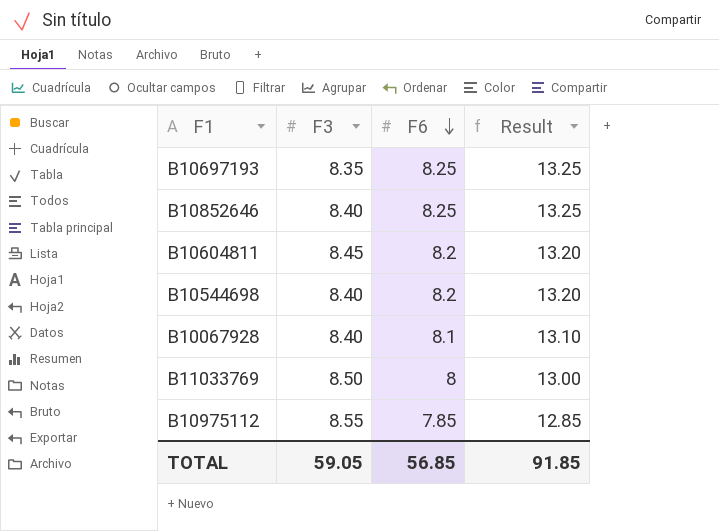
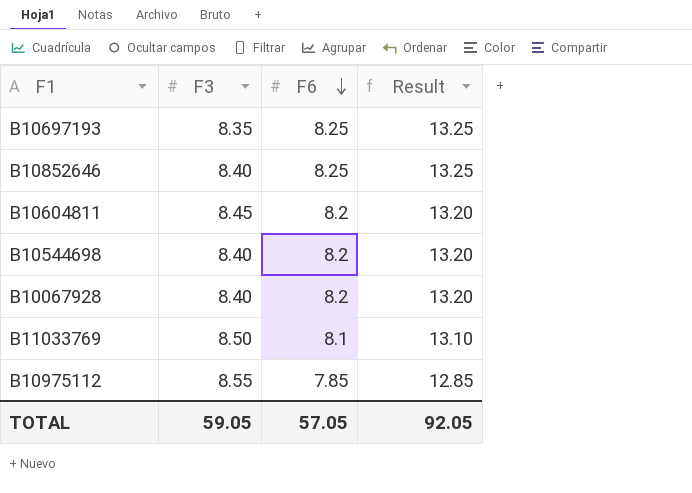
B10067928 | F6: 8.1 -> 8.2
B10067928 | Result: 13.10 -> 13.20
B11033769 | F6: 8 -> 8.1
B11033769 | Result: 13.00 -> 13.10
TOTAL | F6: 56.85 -> 57.05
TOTAL | Result: 91.85 -> 92.05

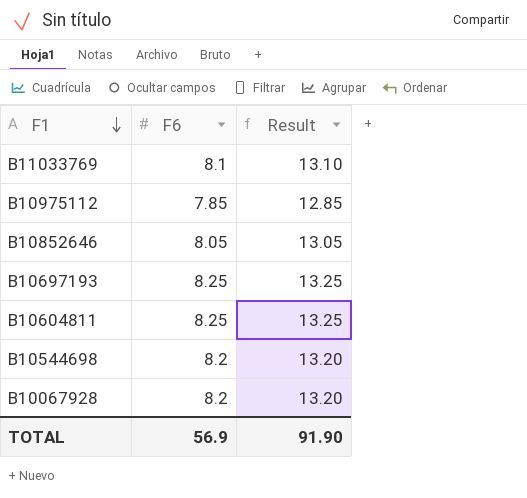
row order: F6 descending -> F1 descending
column F3 | position: 2 -> none
B10852646 | F6: 8.25 -> 8.05
B10852646 | Result: 13.25 -> 13.05
B10604811 | F6: 8.2 -> 8.25
B10604811 | Result: 13.20 -> 13.25
TOTAL | F6: 57.05 -> 56.9
TOTAL | Result: 92.05 -> 91.90

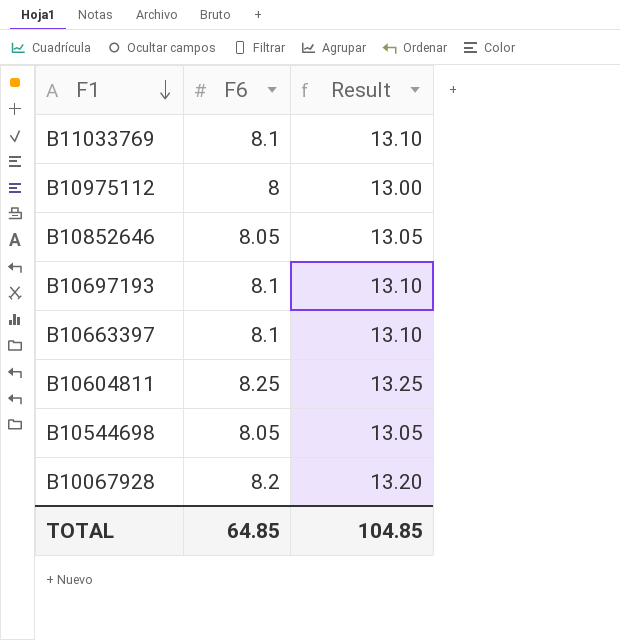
B10975112 | F6: 7.85 -> 8
B10975112 | Result: 12.85 -> 13.00
B10697193 | F6: 8.25 -> 8.1
B10697193 | Result: 13.25 -> 13.10
row B10663397: none -> 8.1 | 13.10
B10544698 | F6: 8.2 -> 8.05
B10544698 | Result: 13.20 -> 13.05
TOTAL | F6: 56.9 -> 64.85
TOTAL | Result: 91.90 -> 104.85

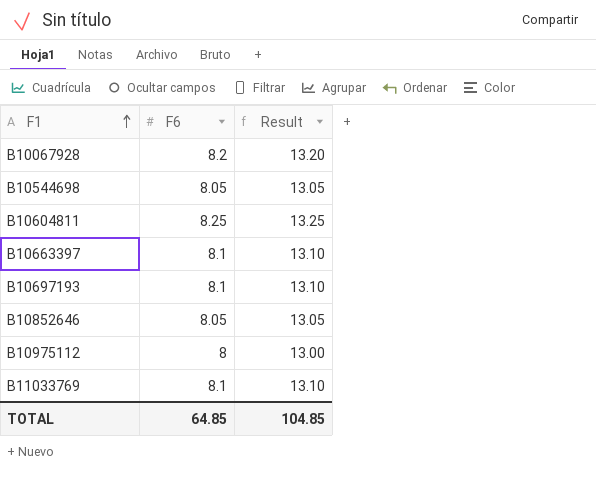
row order: F1 descending -> F1 ascending

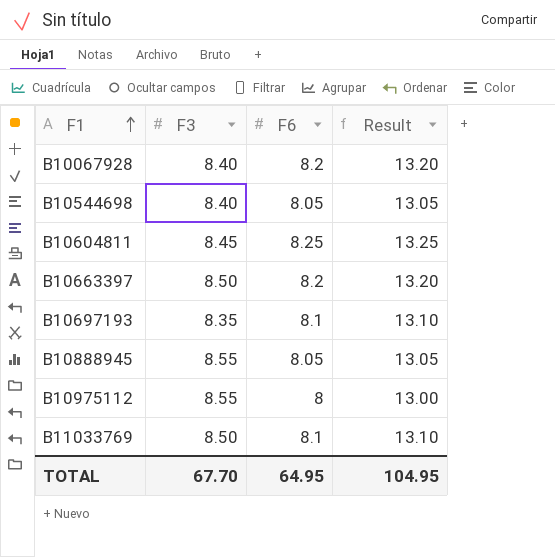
column F3 | position: none -> 2
row B10852646: 8.05 | 13.05 -> none
B10663397 | F6: 8.1 -> 8.2
B10663397 | Result: 13.10 -> 13.20
row B10888945: none -> 8.55 | 8.05 | 13.05
TOTAL | F6: 64.85 -> 64.95
TOTAL | Result: 104.85 -> 104.95

